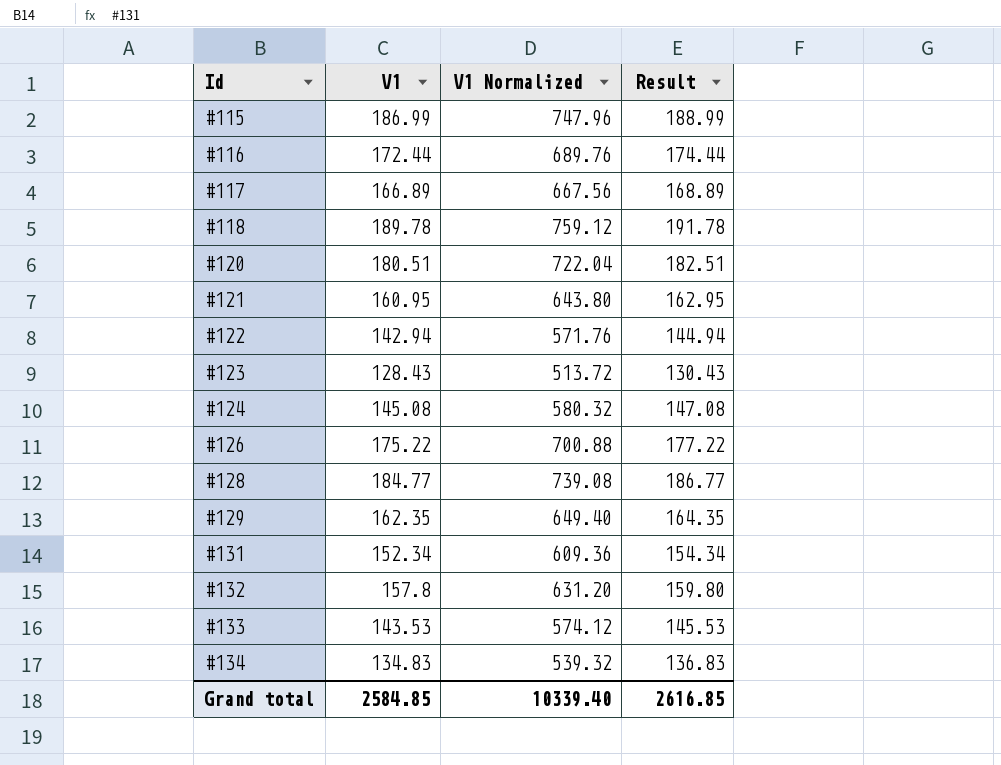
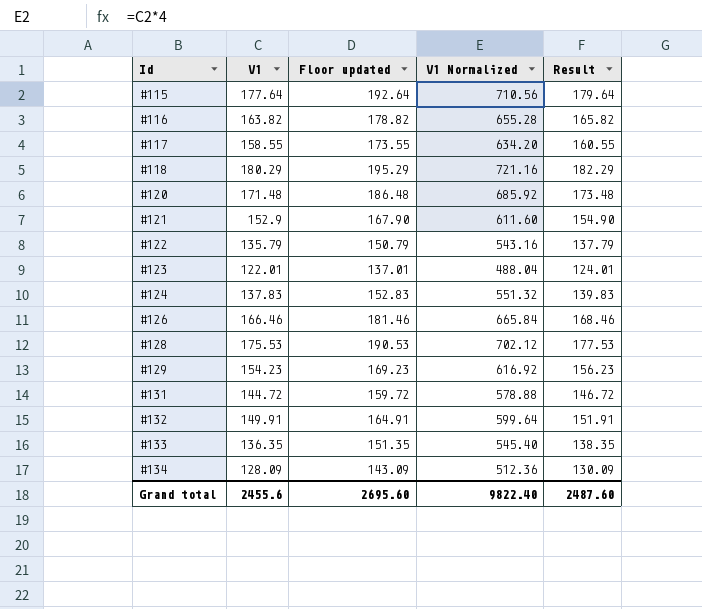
column Floor updated | formula: none -> [V1] + 15
#115 | V1: 186.99 -> 177.64
#115 | V1 Normalized: 747.96 -> 710.56
#115 | Result: 188.99 -> 179.64
#116 | V1: 172.44 -> 163.82
#116 | V1 Normalized: 689.76 -> 655.28
#116 | Result: 174.44 -> 165.82
#117 | V1: 166.89 -> 158.55
#117 | V1 Normalized: 667.56 -> 634.20
#117 | Result: 168.89 -> 160.55
#118 | V1: 189.78 -> 180.29
#118 | V1 Normalized: 759.12 -> 721.16
#118 | Result: 191.78 -> 182.29
#120 | V1: 180.51 -> 171.48
#120 | V1 Normalized: 722.04 -> 685.92
#120 | Result: 182.51 -> 173.48
#121 | V1: 160.95 -> 152.9
#121 | V1 Normalized: 643.80 -> 611.60
#121 | Result: 162.95 -> 154.90
#122 | V1: 142.94 -> 135.79
#122 | V1 Normalized: 571.76 -> 543.16
#122 | Result: 144.94 -> 137.79
#123 | V1: 128.43 -> 122.01
#123 | V1 Normalized: 513.72 -> 488.04
#123 | Result: 130.43 -> 124.01
#124 | V1: 145.08 -> 137.83
#124 | V1 Normalized: 580.32 -> 551.32
#124 | Result: 147.08 -> 139.83
#126 | V1: 175.22 -> 166.46
#126 | V1 Normalized: 700.88 -> 665.84
#126 | Result: 177.22 -> 168.46
#128 | V1: 184.77 -> 175.53
#128 | V1 Normalized: 739.08 -> 702.12
#128 | Result: 186.77 -> 177.53
#129 | V1: 162.35 -> 154.23
#129 | V1 Normalized: 649.40 -> 616.92
#129 | Result: 164.35 -> 156.23
#131 | V1: 152.34 -> 144.72
#131 | V1 Normalized: 609.36 -> 578.88
#131 | Result: 154.34 -> 146.72
#132 | V1: 157.8 -> 149.91
#132 | V1 Normalized: 631.20 -> 599.64
#132 | Result: 159.80 -> 151.91
#133 | V1: 143.53 -> 136.35
#133 | V1 Normalized: 574.12 -> 545.40
#133 | Result: 145.53 -> 138.35
#134 | V1: 134.83 -> 128.09
#134 | V1 Normalized: 539.32 -> 512.36
#134 | Result: 136.83 -> 130.09
Grand total | V1: 2584.85 -> 2455.6
Grand total | V1 Normalized: 10339.40 -> 9822.40
Grand total | Result: 2616.85 -> 2487.60

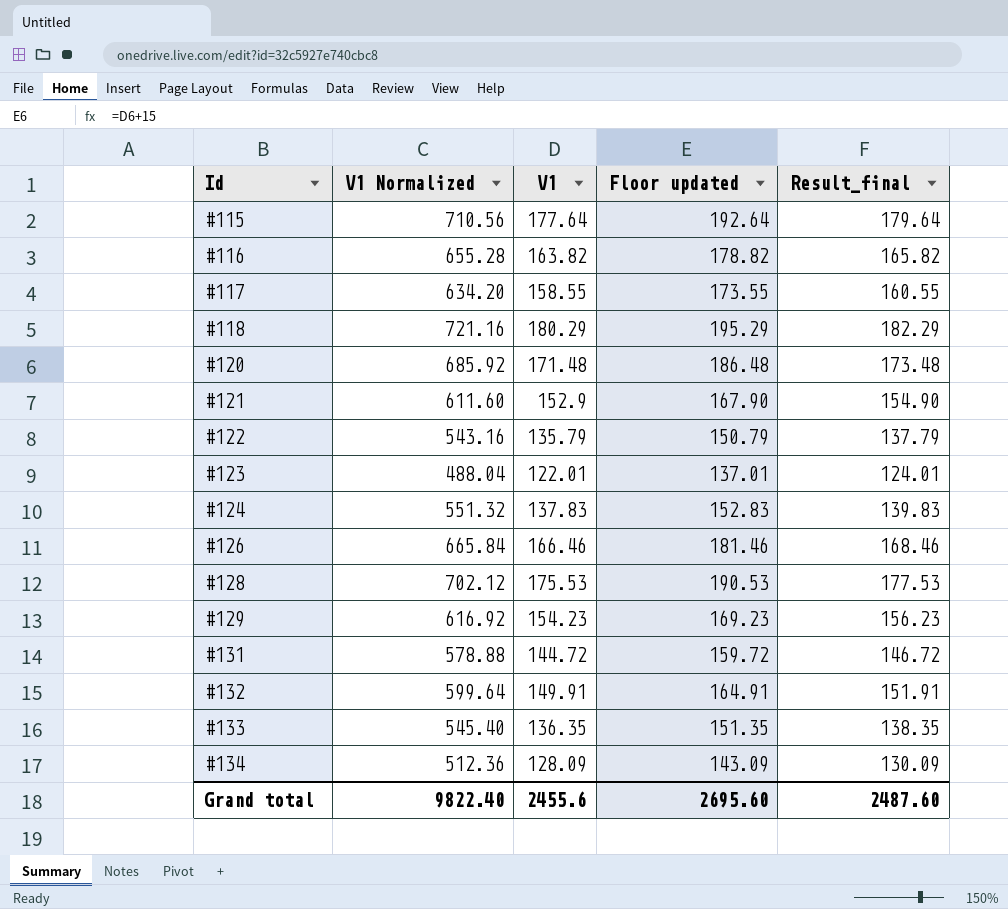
column V1 Normalized | position: 4 -> 2
column name: Result -> Result_final

